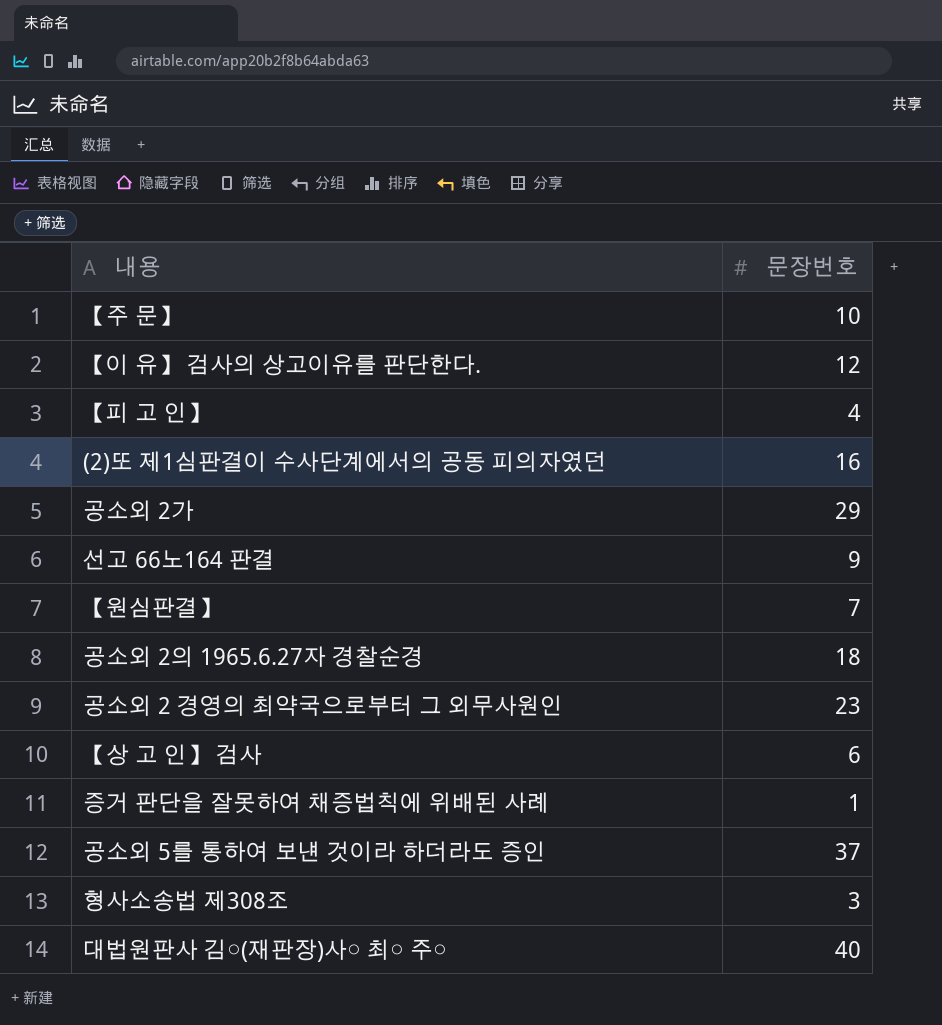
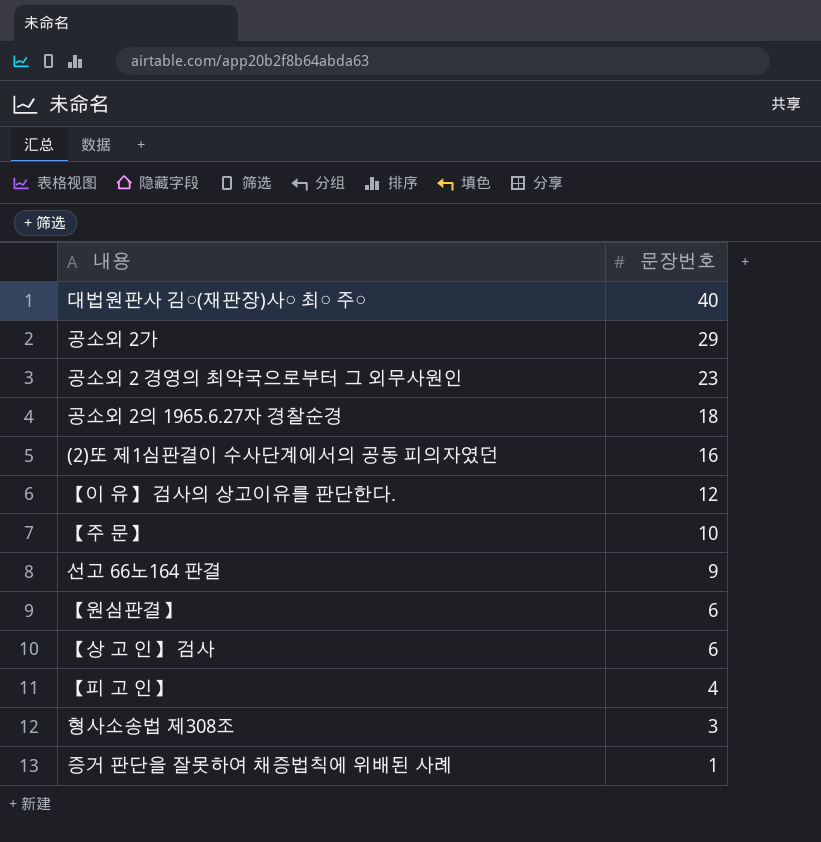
row order: none -> 문장번호 descending
row 공소외 5를 통하여 보낸 것이라 하더라도 증인: 37 -> none
【원심판결】 | 문장번호: 7 -> 6

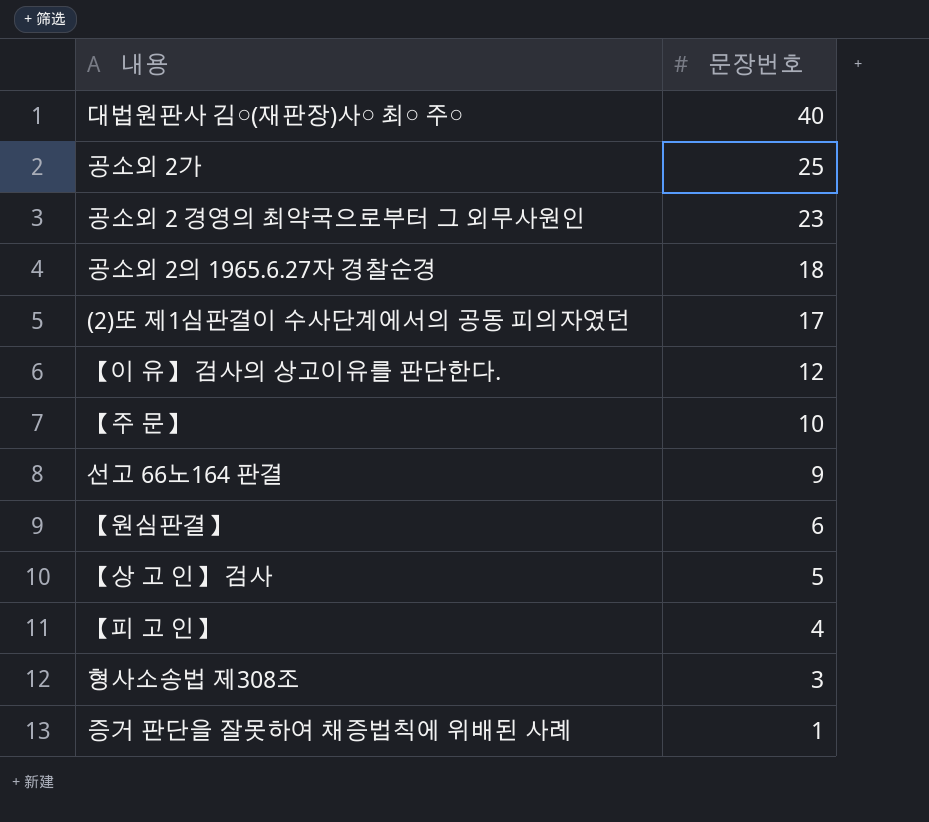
공소외 2가 | 문장번호: 29 -> 25
(2)또 제1심판결이 수사단계에서의 공동 피의자였던 | 문장번호: 16 -> 17
【상 고 인】 검사 | 문장번호: 6 -> 5

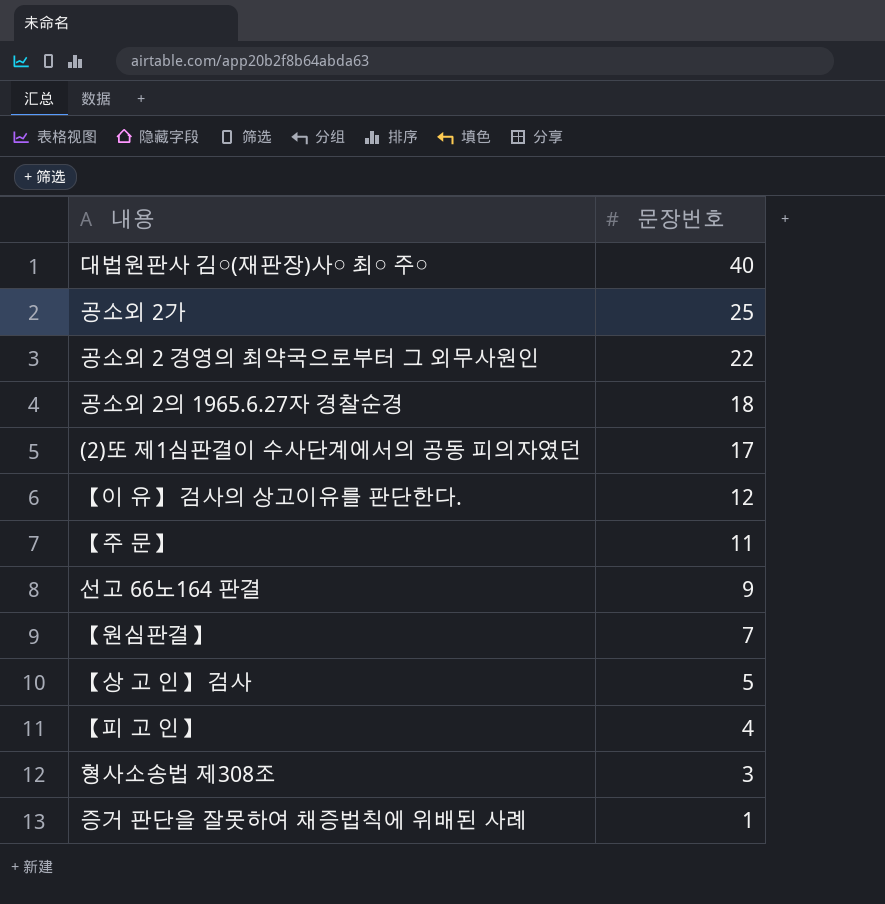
공소외 2 경영의 최약국으로부터 그 외무사원인 | 문장번호: 23 -> 22
【주 문】 | 문장번호: 10 -> 11
【원심판결】 | 문장번호: 6 -> 7

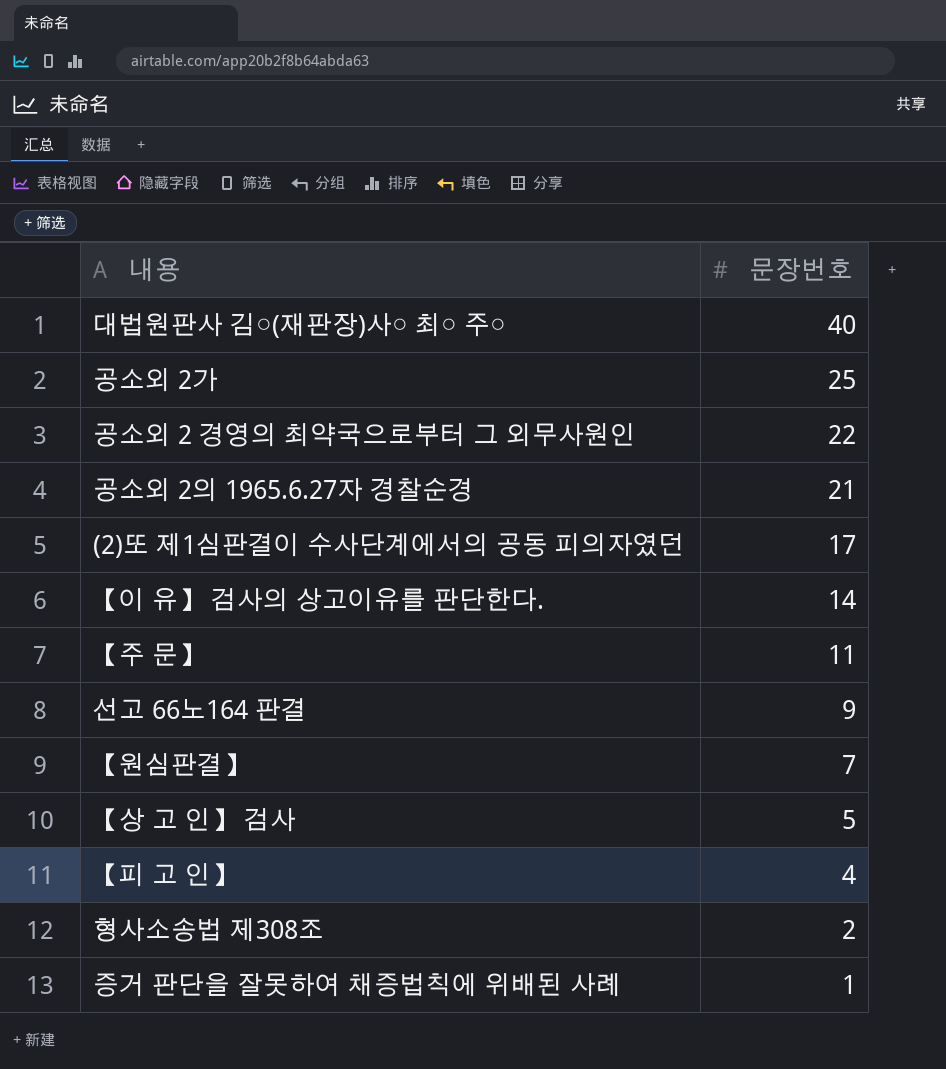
공소외 2의 1965.6.27자 경찰순경 | 문장번호: 18 -> 21
【이 유】 검사의 상고이유를 판단한다. | 문장번호: 12 -> 14
형사소송법 제308조 | 문장번호: 3 -> 2

